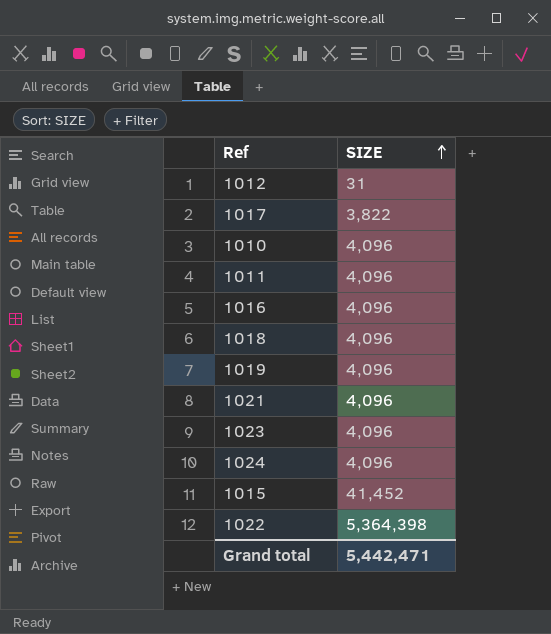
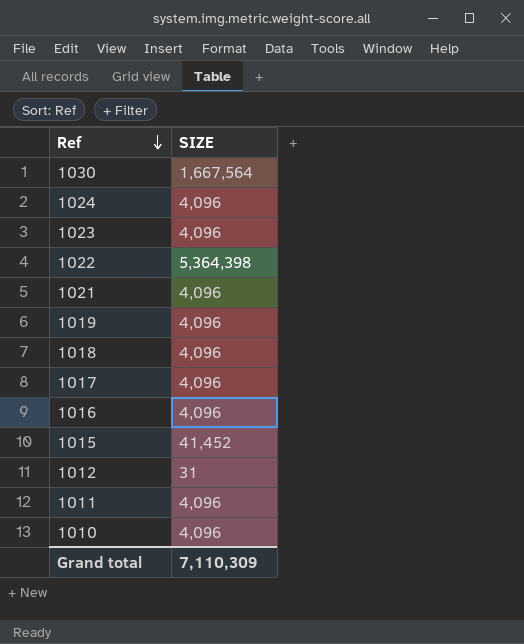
row order: SIZE ascending -> Ref descending
row 1030: none -> 1,667,564
1017 | SIZE: 3,822 -> 4,096
Grand total | SIZE: 5,442,471 -> 7,110,309

